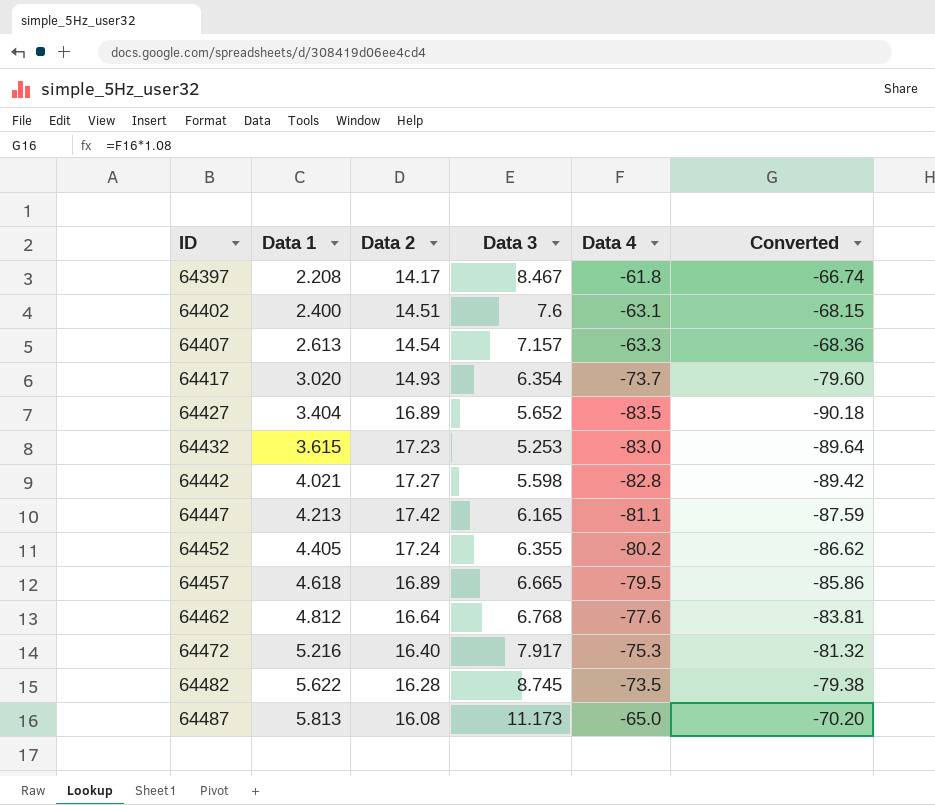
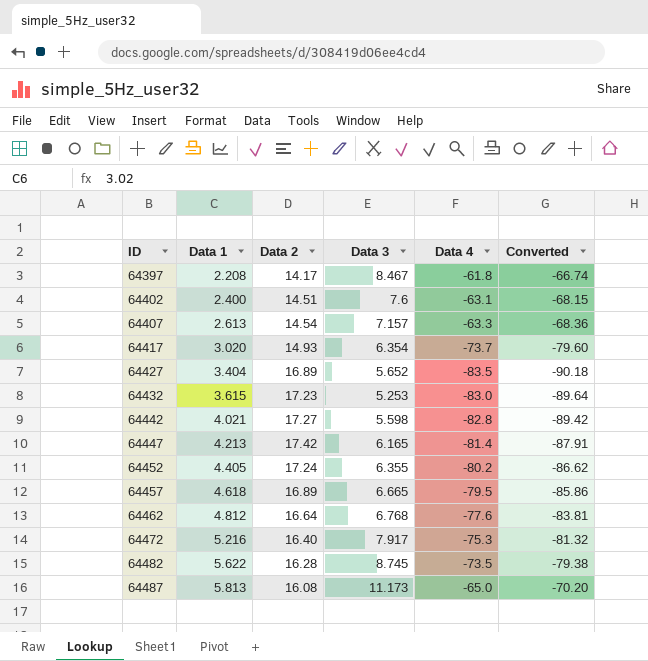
64447 | Data 4: -81.1 -> -81.4
64447 | Converted: -87.59 -> -87.91

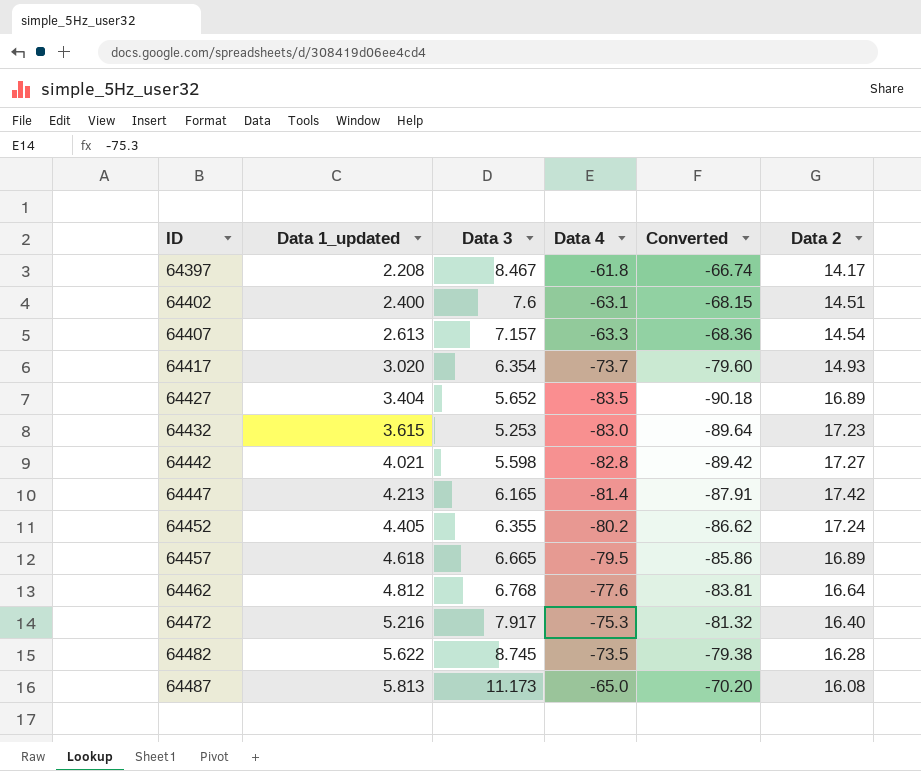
column name: Data 1 -> Data 1_updated
column Data 2 | position: 3 -> 6

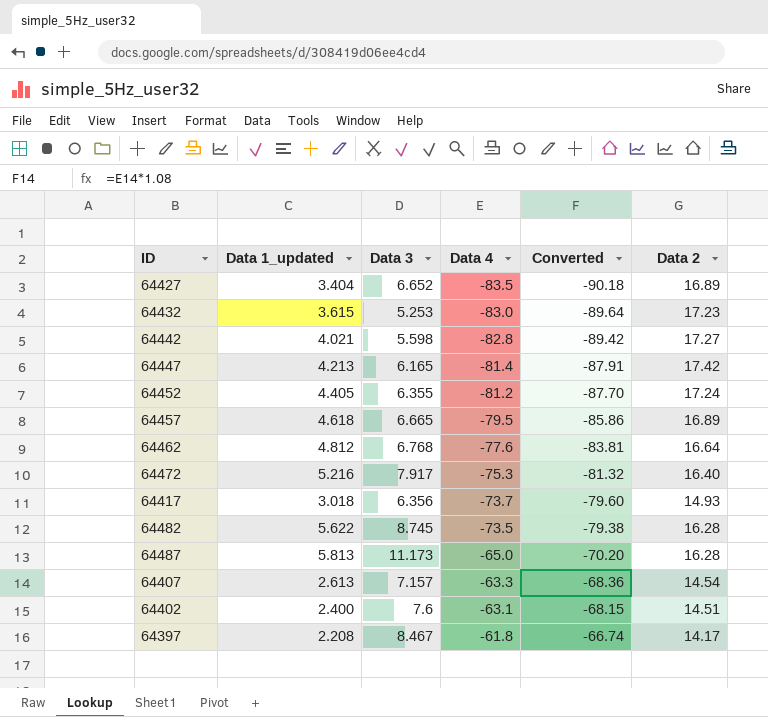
row order: ID ascending -> Data 4 ascending
64427 | Data 3: 5.652 -> 6.652
64452 | Data 4: -80.2 -> -81.2
64452 | Converted: -86.62 -> -87.70
64417 | Data 1_updated: 3.020 -> 3.018
64417 | Data 3: 6.354 -> 6.356
64487 | Data 2: 16.08 -> 16.28

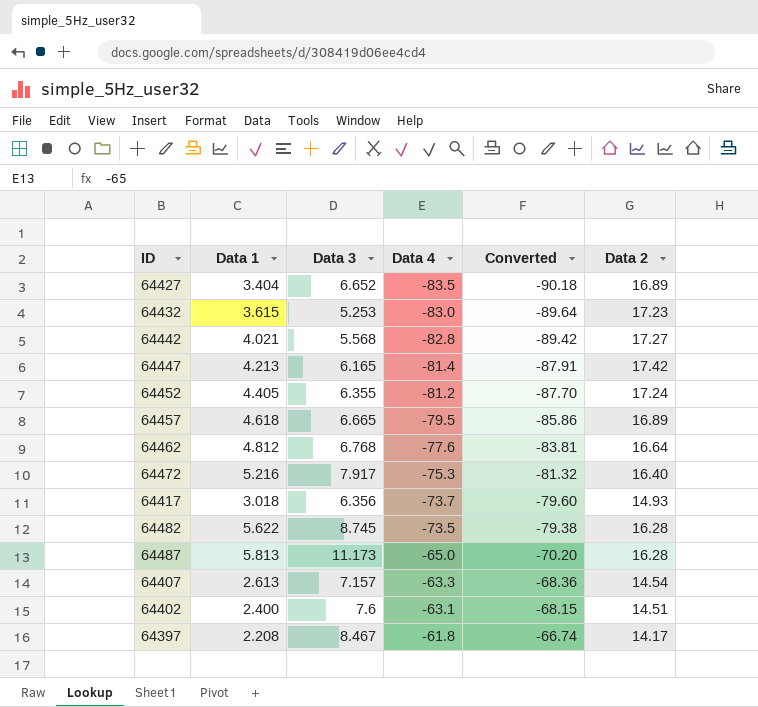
column name: Data 1_updated -> Data 1
64442 | Data 3: 5.598 -> 5.568

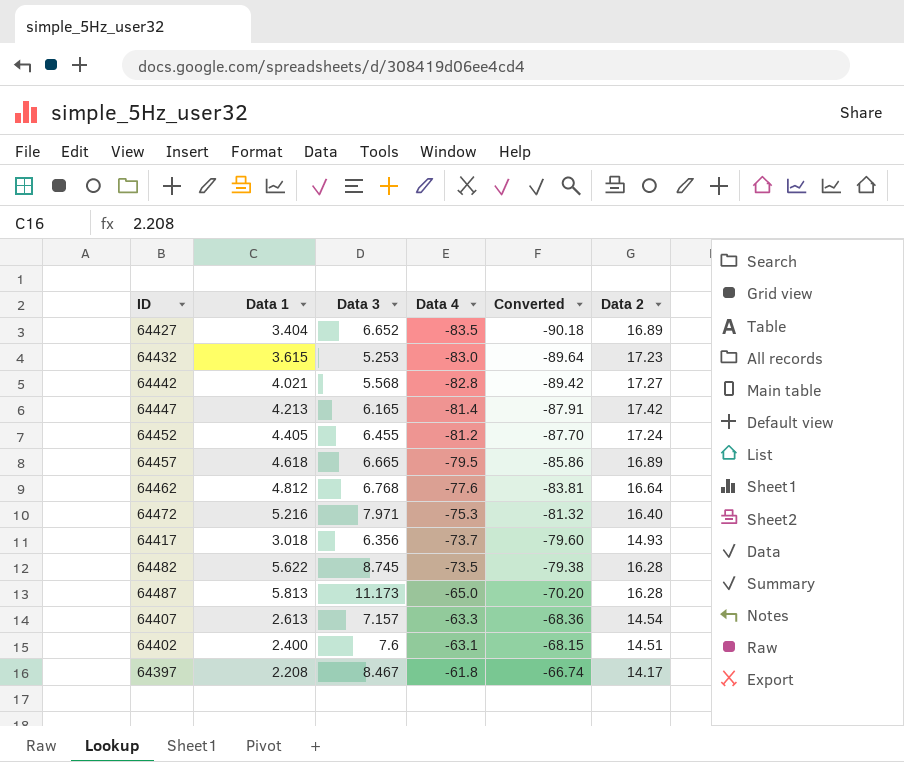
64452 | Data 3: 6.355 -> 6.455
64472 | Data 3: 7.917 -> 7.971

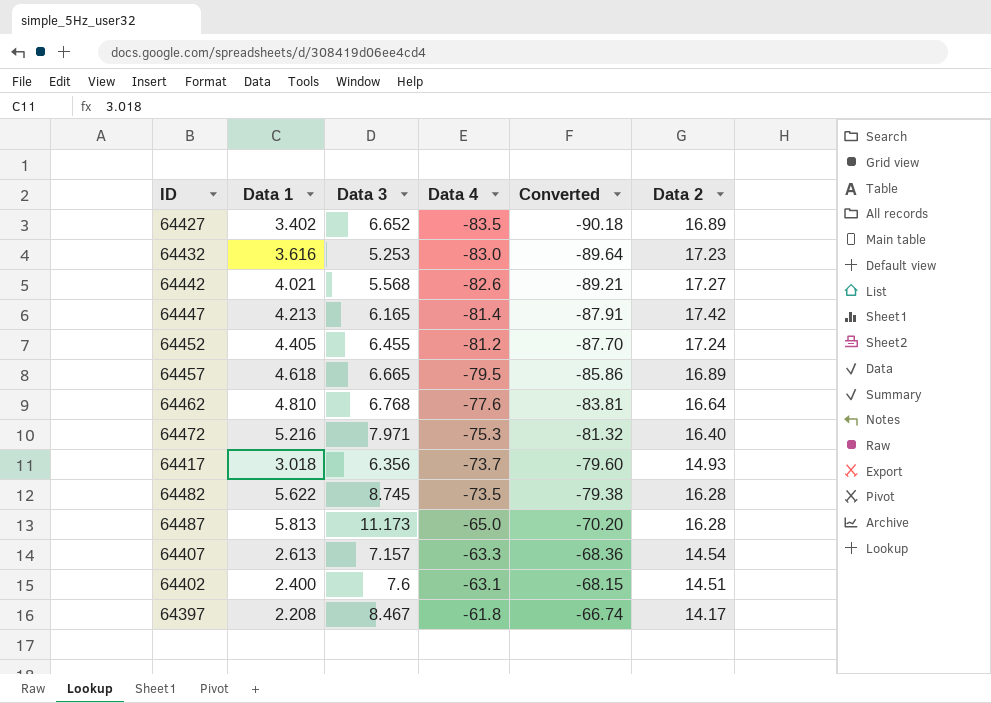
64427 | Data 1: 3.404 -> 3.402
64432 | Data 1: 3.615 -> 3.616
64442 | Data 4: -82.8 -> -82.6
64442 | Converted: -89.42 -> -89.21
64462 | Data 1: 4.812 -> 4.810

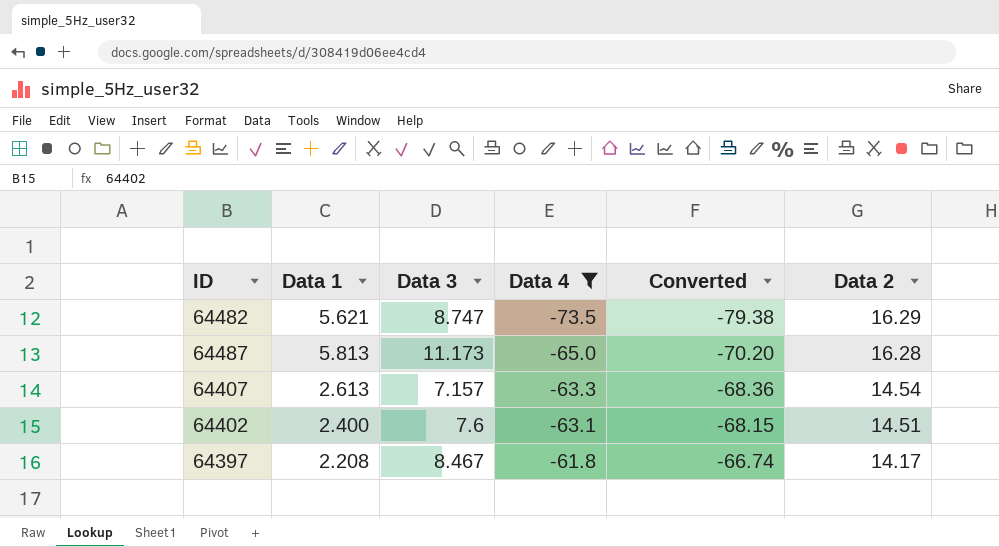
filter: none -> Data 4 >= -73.5
64482 | Data 1: 5.622 -> 5.621
64482 | Data 3: 8.745 -> 8.747
64482 | Data 2: 16.28 -> 16.29

